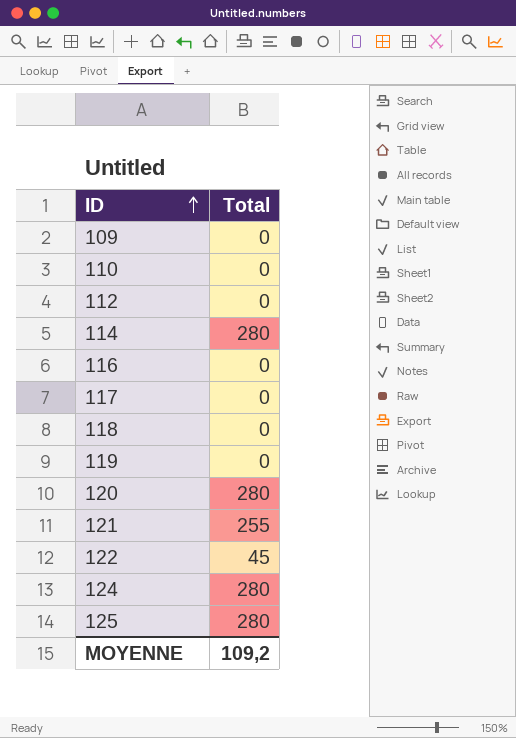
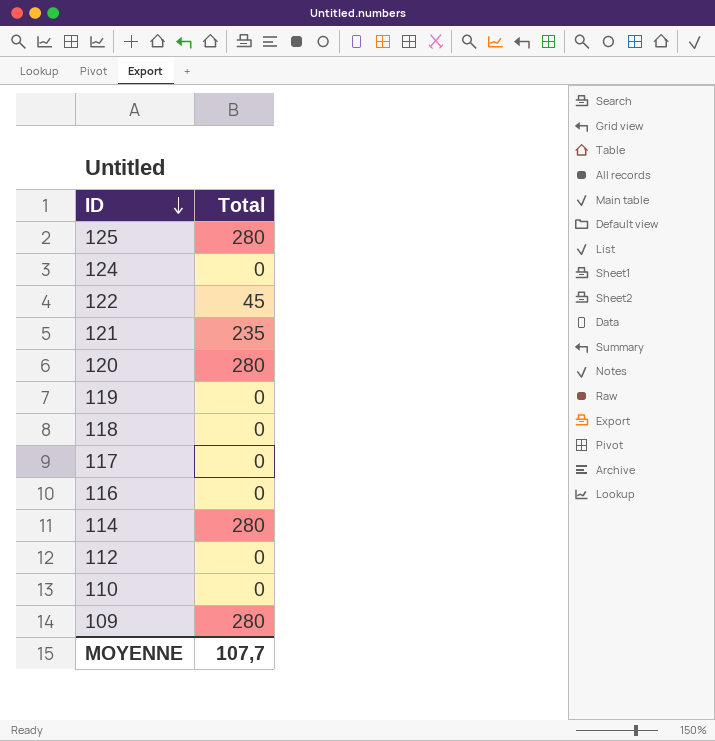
row order: ID ascending -> ID descending
124 | Total: 280 -> 0
121 | Total: 255 -> 235
109 | Total: 0 -> 280
MOYENNE | Total: 109,2 -> 107,7

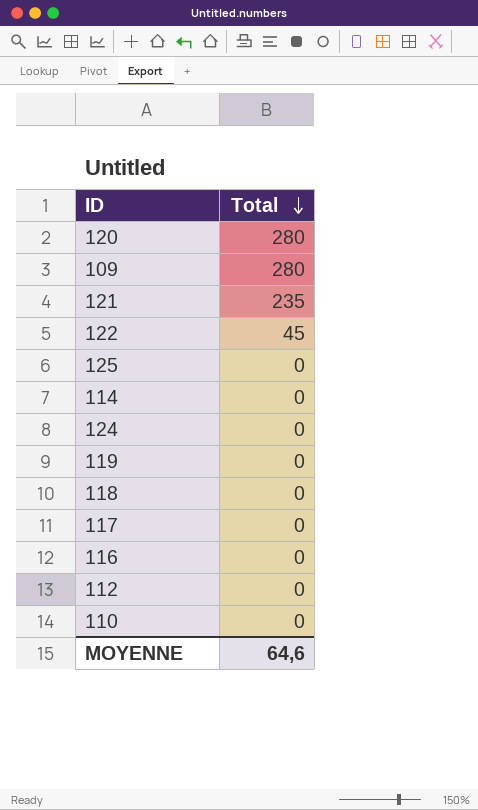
row order: ID descending -> Total descending
125 | Total: 280 -> 0
114 | Total: 280 -> 0
MOYENNE | Total: 107,7 -> 64,6

